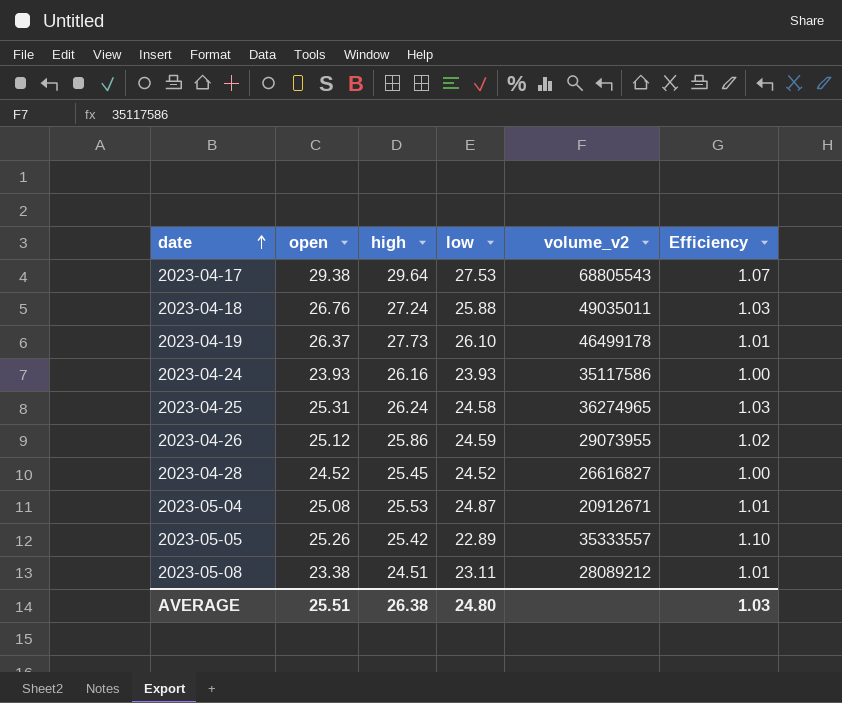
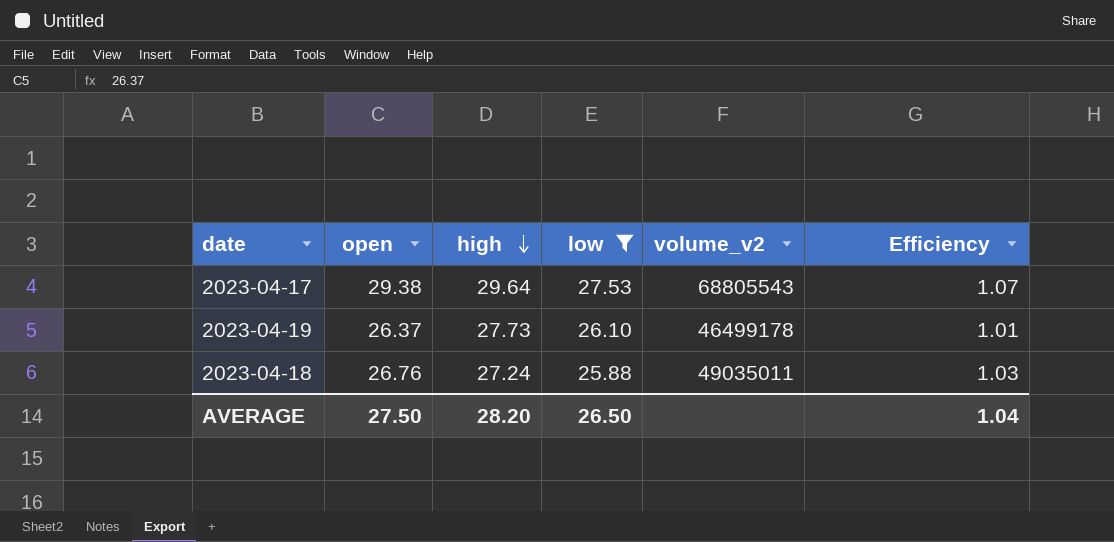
filter: none -> low >= 25.88
row order: date ascending -> high descending
AVERAGE | open: 25.51 -> 27.50
AVERAGE | high: 26.38 -> 28.20
AVERAGE | low: 24.80 -> 26.50
AVERAGE | Efficiency: 1.03 -> 1.04

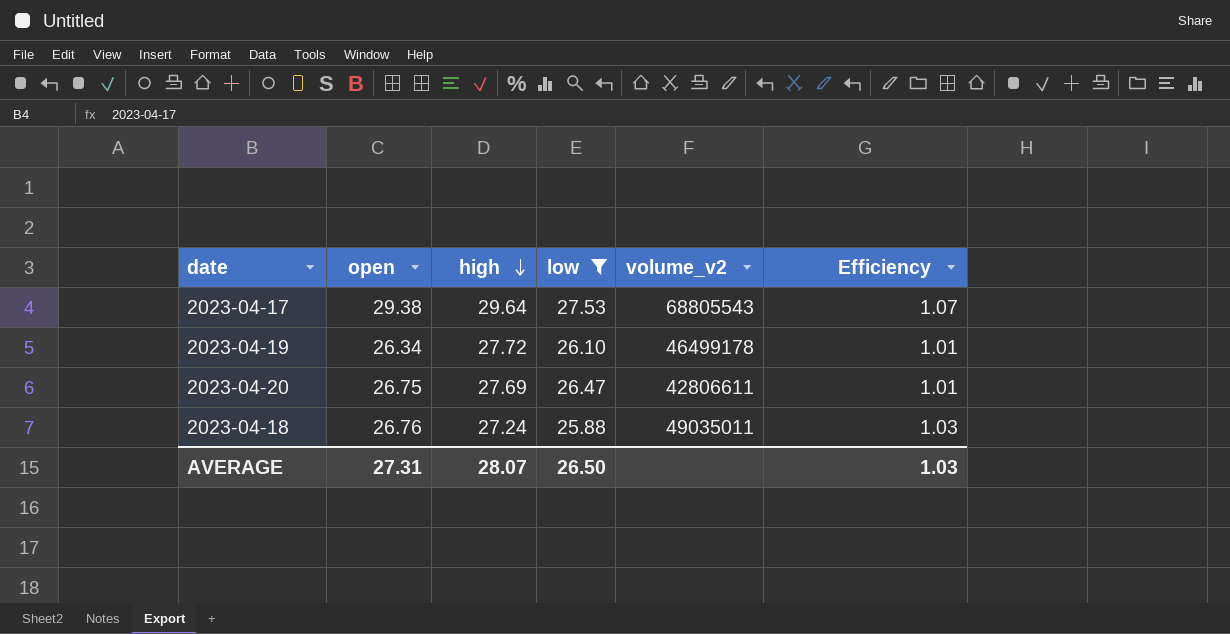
2023-04-19 | open: 26.37 -> 26.34
2023-04-19 | high: 27.73 -> 27.72
row 2023-04-20: none -> 26.75 | 27.69 | 26.47 | 42806611 | 1.01
AVERAGE | open: 27.50 -> 27.31
AVERAGE | high: 28.20 -> 28.07
AVERAGE | Efficiency: 1.04 -> 1.03

